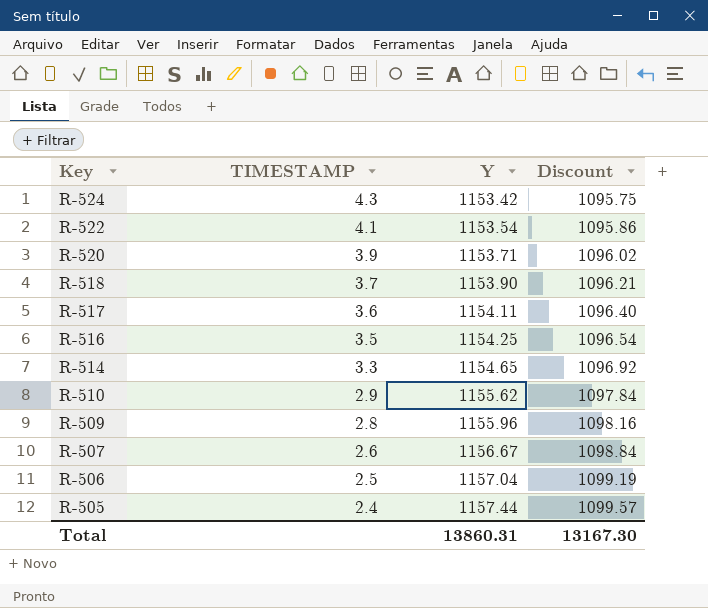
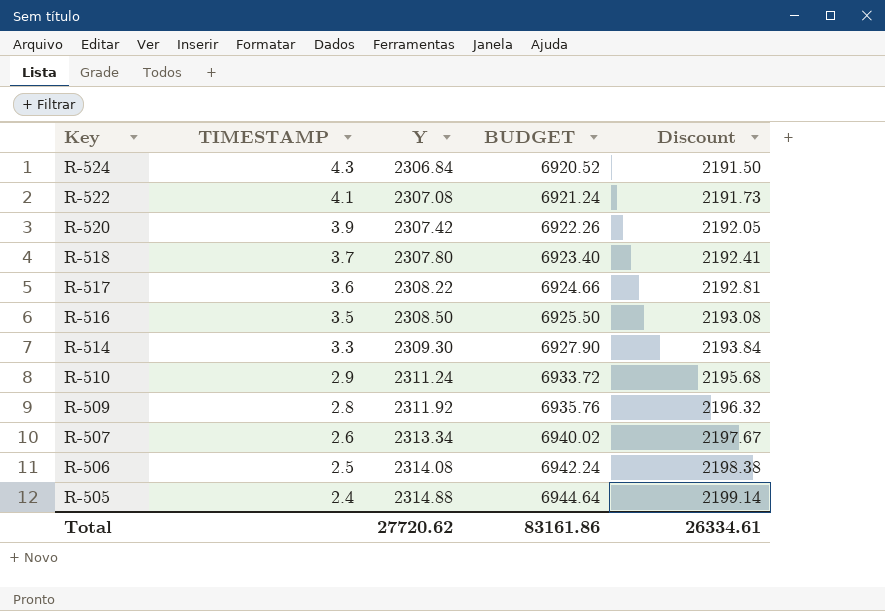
column BUDGET | formula: none -> [Y] * 3
R-524 | Y: 1153.42 -> 2306.84
R-524 | Discount: 1095.75 -> 2191.50
R-522 | Y: 1153.54 -> 2307.08
R-522 | Discount: 1095.86 -> 2191.73
R-520 | Y: 1153.71 -> 2307.42
R-520 | Discount: 1096.02 -> 2192.05
R-518 | Y: 1153.90 -> 2307.80
R-518 | Discount: 1096.21 -> 2192.41
R-517 | Y: 1154.11 -> 2308.22
R-517 | Discount: 1096.40 -> 2192.81
R-516 | Y: 1154.25 -> 2308.50
R-516 | Discount: 1096.54 -> 2193.08
R-514 | Y: 1154.65 -> 2309.30
R-514 | Discount: 1096.92 -> 2193.84
R-510 | Y: 1155.62 -> 2311.24
R-510 | Discount: 1097.84 -> 2195.68
R-509 | Y: 1155.96 -> 2311.92
R-509 | Discount: 1098.16 -> 2196.32
R-507 | Y: 1156.67 -> 2313.34
R-507 | Discount: 1098.84 -> 2197.67
R-506 | Y: 1157.04 -> 2314.08
R-506 | Discount: 1099.19 -> 2198.38
R-505 | Y: 1157.44 -> 2314.88
R-505 | Discount: 1099.57 -> 2199.14
Total | Y: 13860.31 -> 27720.62
Total | Discount: 13167.30 -> 26334.61

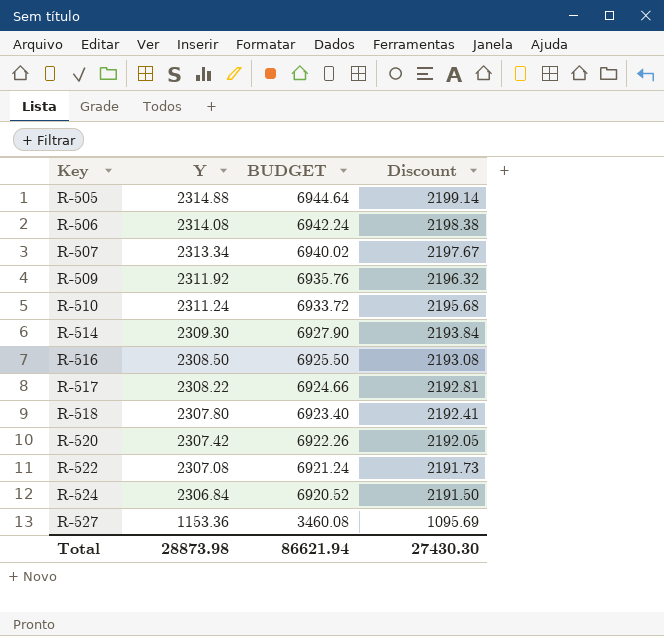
row order: Key descending -> Key ascending
column TIMESTAMP | position: 2 -> none
row R-527: none -> 1153.36 | 3460.08 | 1095.69
Total | Y: 27720.62 -> 28873.98
Total | BUDGET: 83161.86 -> 86621.94
Total | Discount: 26334.61 -> 27430.30

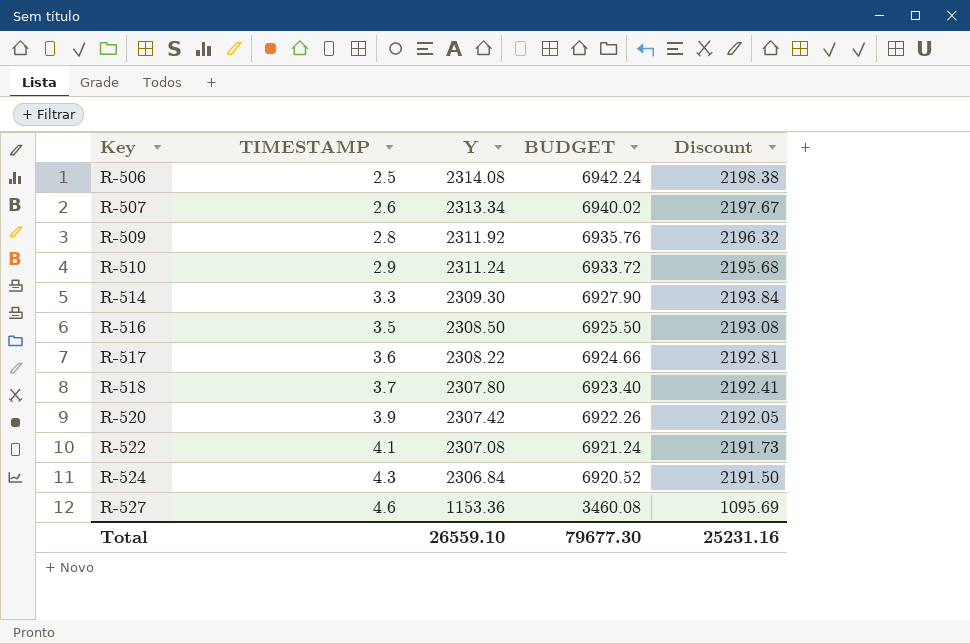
column TIMESTAMP | position: none -> 2
row R-505: 2314.88 | 6944.64 | 2199.14 -> none
Total | Y: 28873.98 -> 26559.10
Total | BUDGET: 86621.94 -> 79677.30
Total | Discount: 27430.30 -> 25231.16

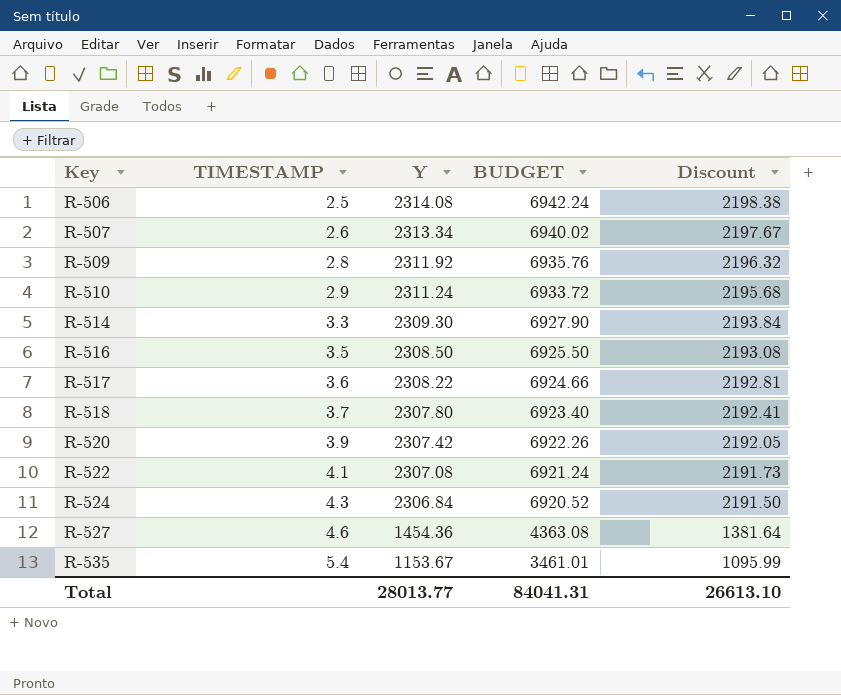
R-527 | Y: 1153.36 -> 1454.36
R-527 | BUDGET: 3460.08 -> 4363.08
R-527 | Discount: 1095.69 -> 1381.64
row R-535: none -> 5.4 | 1153.67 | 3461.01 | 1095.99
Total | Y: 26559.10 -> 28013.77
Total | BUDGET: 79677.30 -> 84041.31
Total | Discount: 25231.16 -> 26613.10

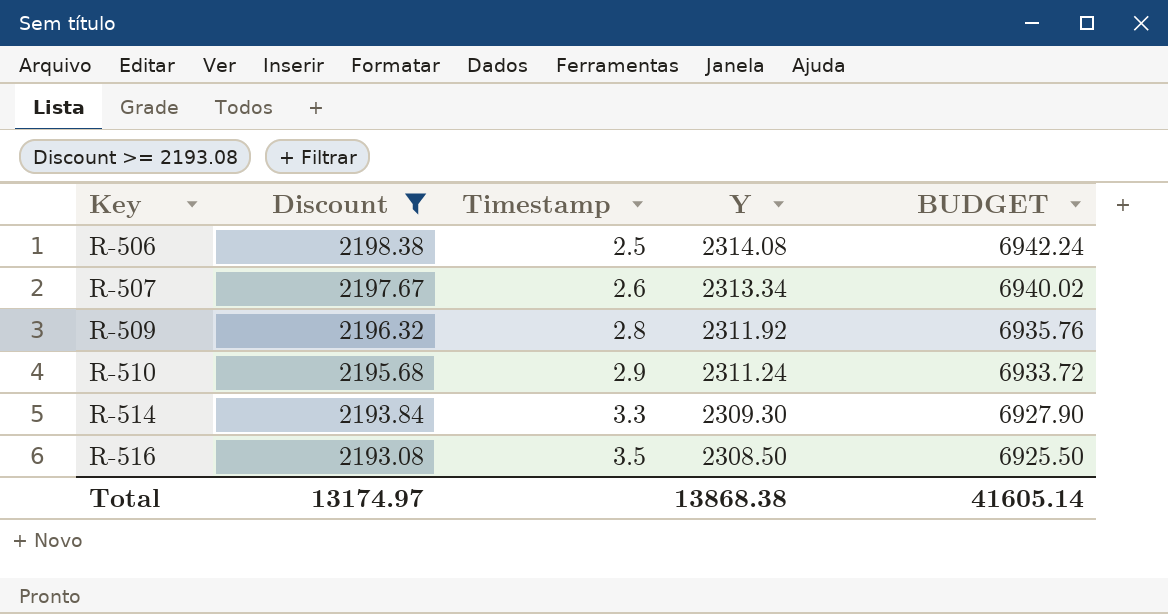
filter: none -> Discount >= 2193.08
column Discount | position: 5 -> 2
column name: TIMESTAMP -> Timestamp
Total | Discount: 26613.10 -> 13174.97
Total | Y: 28013.77 -> 13868.38
Total | BUDGET: 84041.31 -> 41605.14

